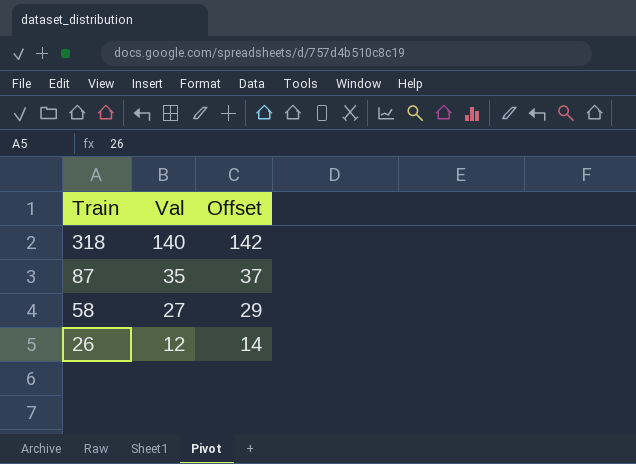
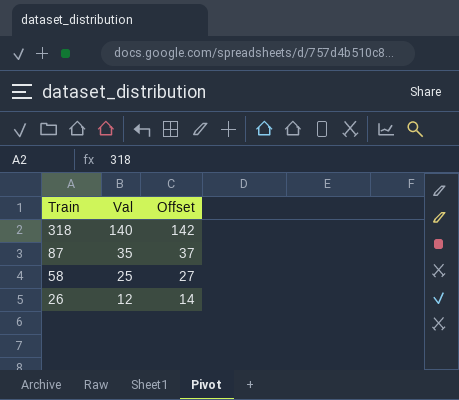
58 | Val: 27 -> 25
58 | Offset: 29 -> 27

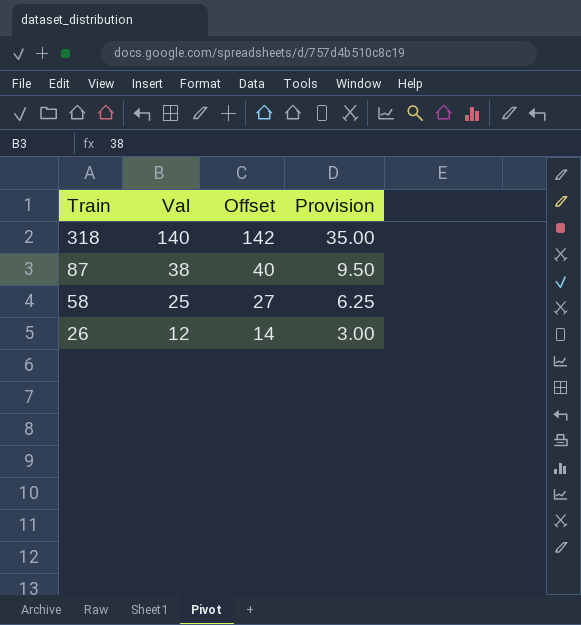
column Provision | formula: none -> [Val] * 0.25
87 | Val: 35 -> 38
87 | Offset: 37 -> 40

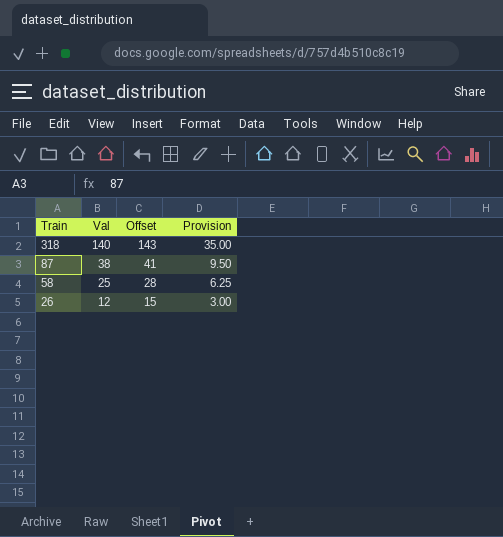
column Offset | formula: [Val] + 2 -> [Val] + 3

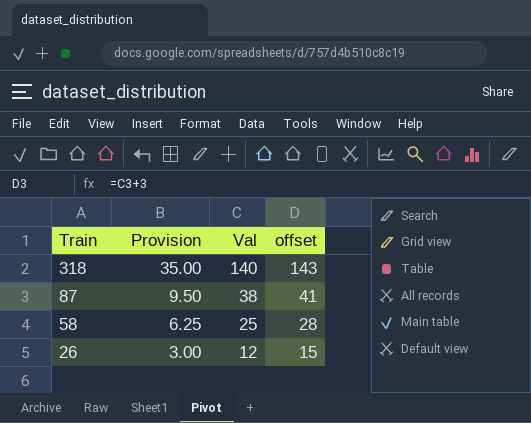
column Provision | position: 4 -> 2
column name: Offset -> offset

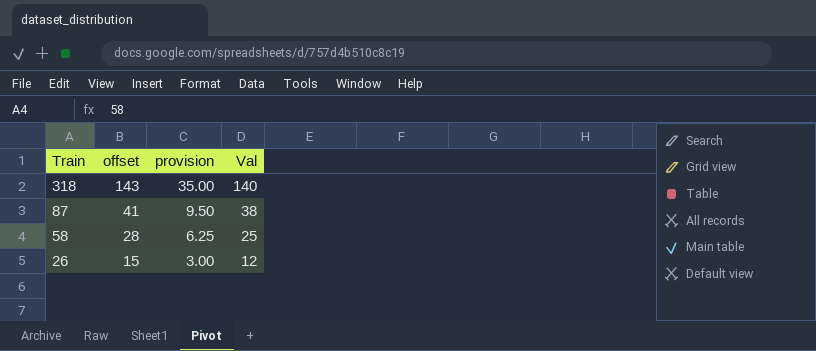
column offset | position: 4 -> 2
column name: Provision -> provision

